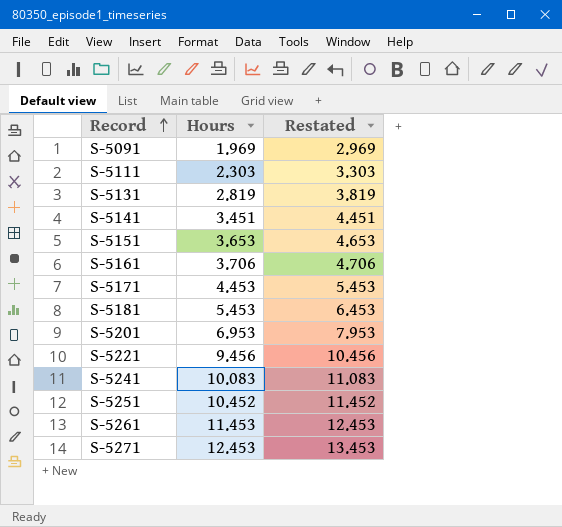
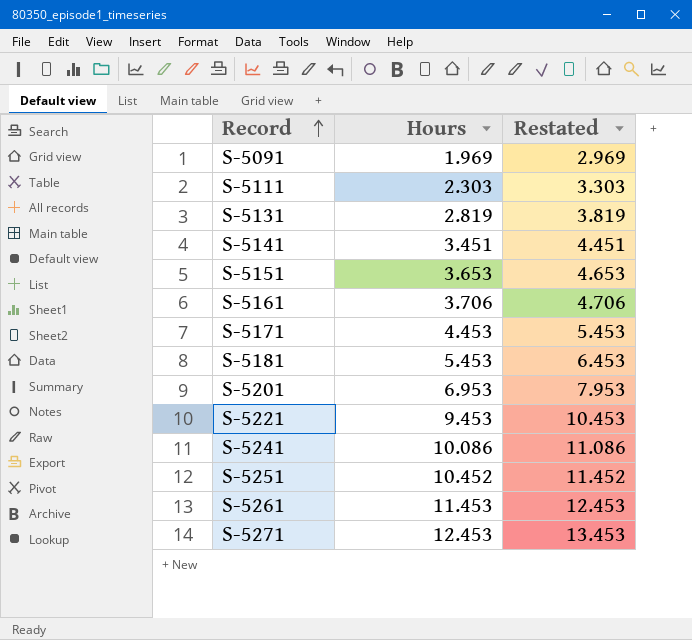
S-5221 | Hours: 9.456 -> 9.453
S-5221 | Restated: 10.456 -> 10.453
S-5241 | Hours: 10.083 -> 10.086
S-5241 | Restated: 11.083 -> 11.086

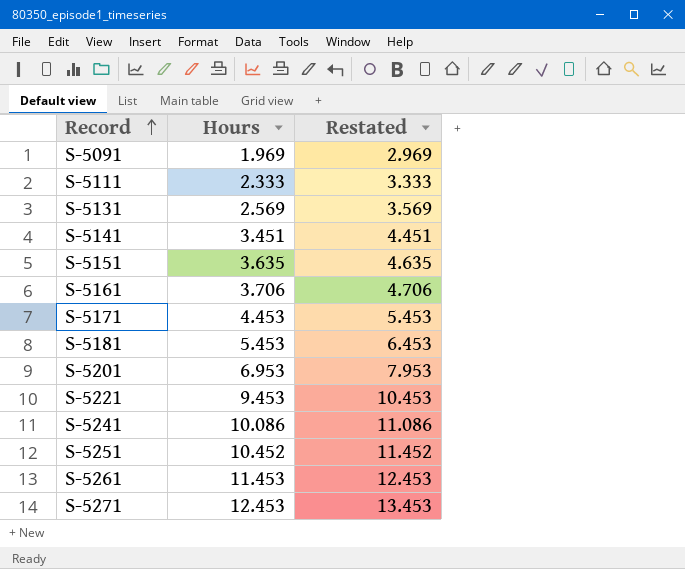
S-5111 | Hours: 2.303 -> 2.333
S-5111 | Restated: 3.303 -> 3.333
S-5131 | Hours: 2.819 -> 2.569
S-5131 | Restated: 3.819 -> 3.569
S-5151 | Hours: 3.653 -> 3.635
S-5151 | Restated: 4.653 -> 4.635

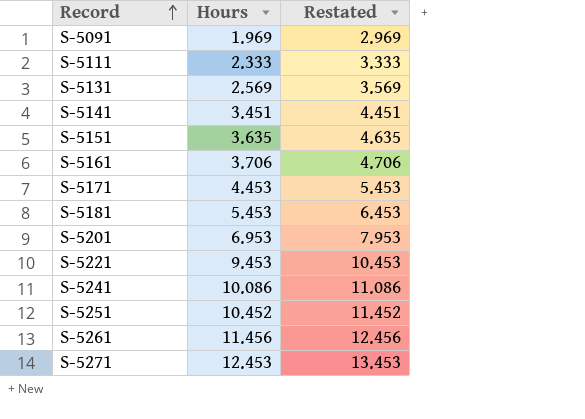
S-5261 | Hours: 11.453 -> 11.456
S-5261 | Restated: 12.453 -> 12.456

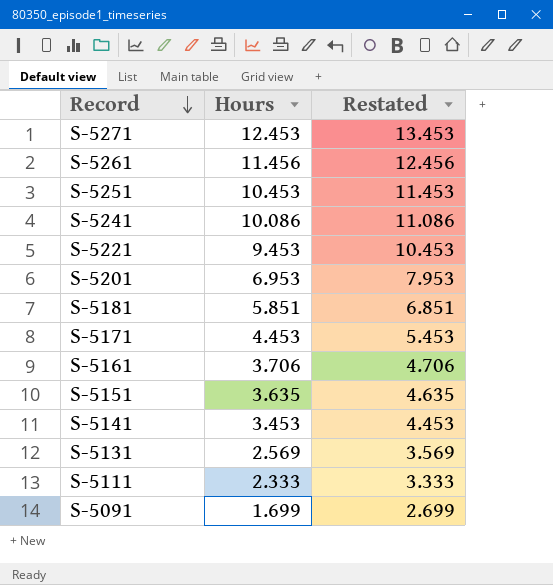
row order: Record ascending -> Record descending
S-5251 | Hours: 10.452 -> 10.453
S-5251 | Restated: 11.452 -> 11.453
S-5181 | Hours: 5.453 -> 5.851
S-5181 | Restated: 6.453 -> 6.851
S-5141 | Hours: 3.451 -> 3.453
S-5141 | Restated: 4.451 -> 4.453
S-5091 | Hours: 1.969 -> 1.699
S-5091 | Restated: 2.969 -> 2.699

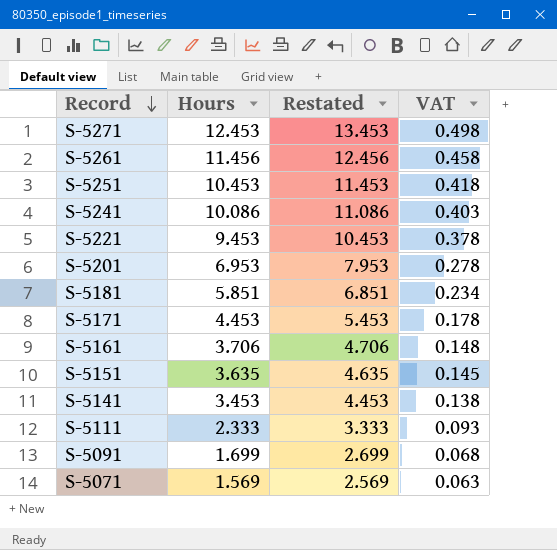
column VAT | formula: none -> [Hours] * 0.04
row S-5131: 2.569 | 3.569 -> none
row S-5071: none -> 1.569 | 2.569 | 0.063

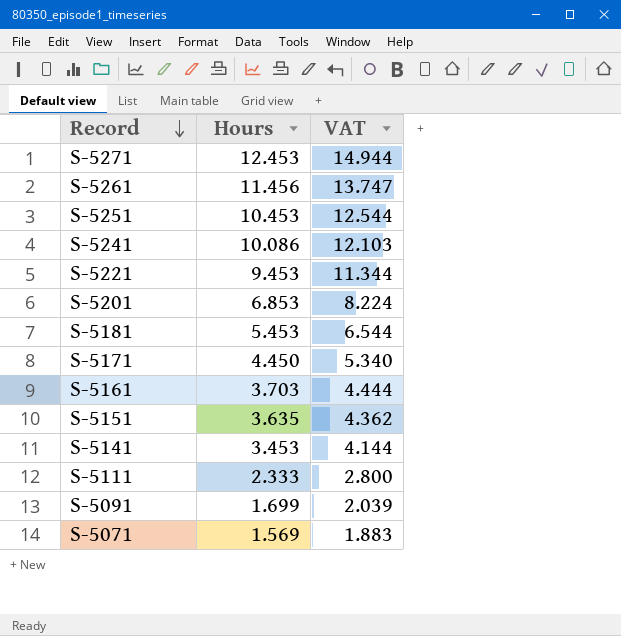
column Restated | formula: [Hours] + 1 -> none
column VAT | formula: [Hours] * 0.04 -> [Hours] * 1.2
S-5201 | Hours: 6.953 -> 6.853
S-5181 | Hours: 5.851 -> 5.453
S-5171 | Hours: 4.453 -> 4.450
S-5161 | Hours: 3.706 -> 3.703

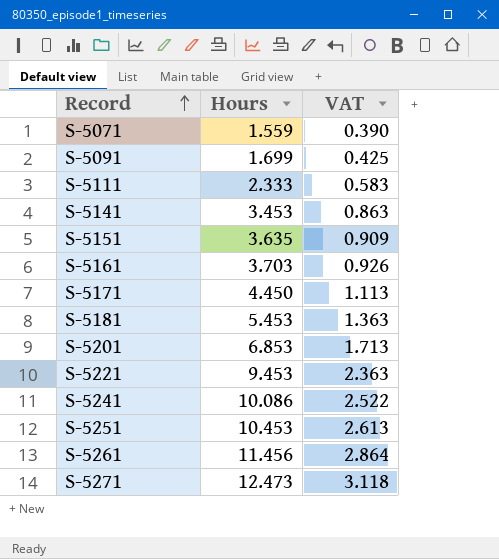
row order: Record descending -> Record ascending
column VAT | formula: [Hours] * 1.2 -> [Hours] * 0.25
S-5071 | Hours: 1.569 -> 1.559
S-5271 | Hours: 12.453 -> 12.473

